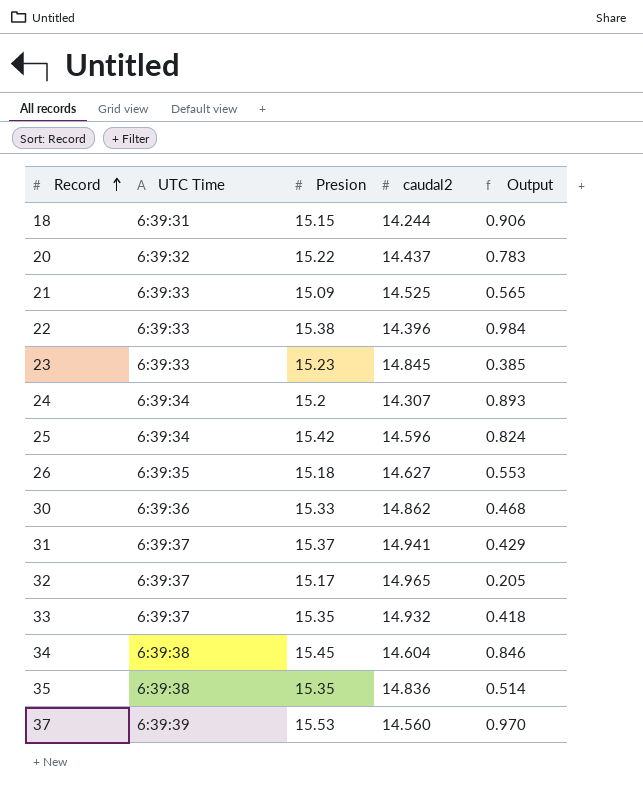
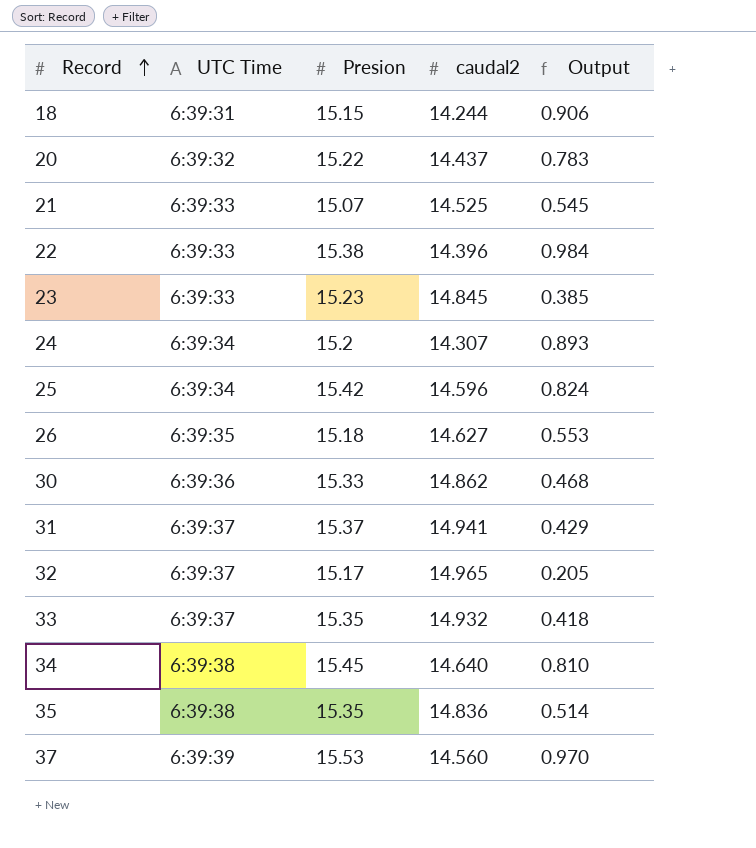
21 | Presion: 15.09 -> 15.07
21 | Output: 0.565 -> 0.545
34 | caudal2: 14.604 -> 14.640
34 | Output: 0.846 -> 0.810

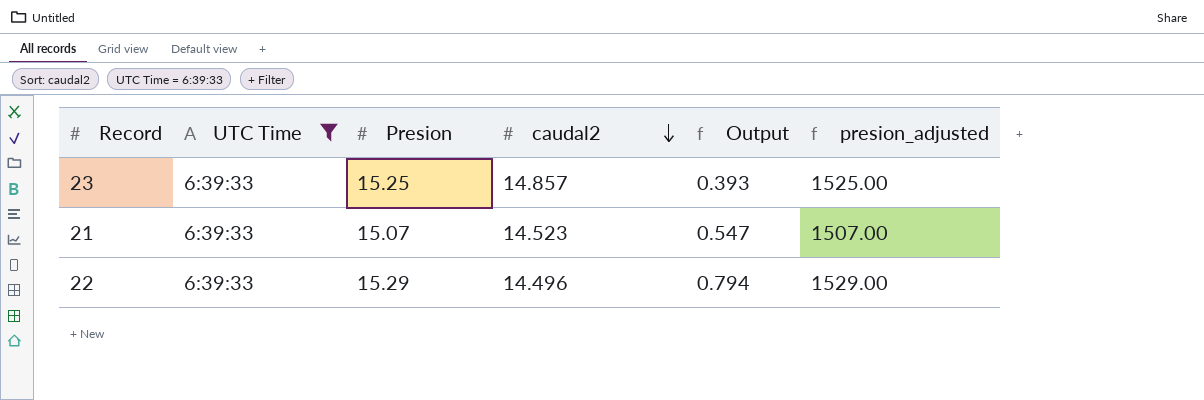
filter: none -> UTC Time = 6:39:33
row order: Record ascending -> caudal2 descending
column presion_adjusted | formula: none -> [Presion] * 100
23 | Presion: 15.23 -> 15.25
23 | caudal2: 14.845 -> 14.857
23 | Output: 0.385 -> 0.393
21 | caudal2: 14.525 -> 14.523
21 | Output: 0.545 -> 0.547
22 | Presion: 15.38 -> 15.29
22 | caudal2: 14.396 -> 14.496
22 | Output: 0.984 -> 0.794

